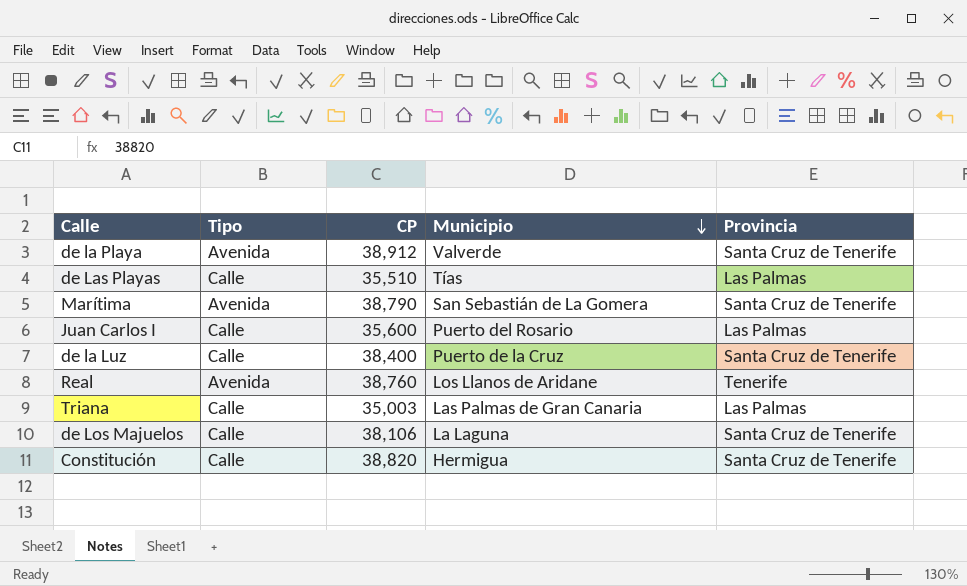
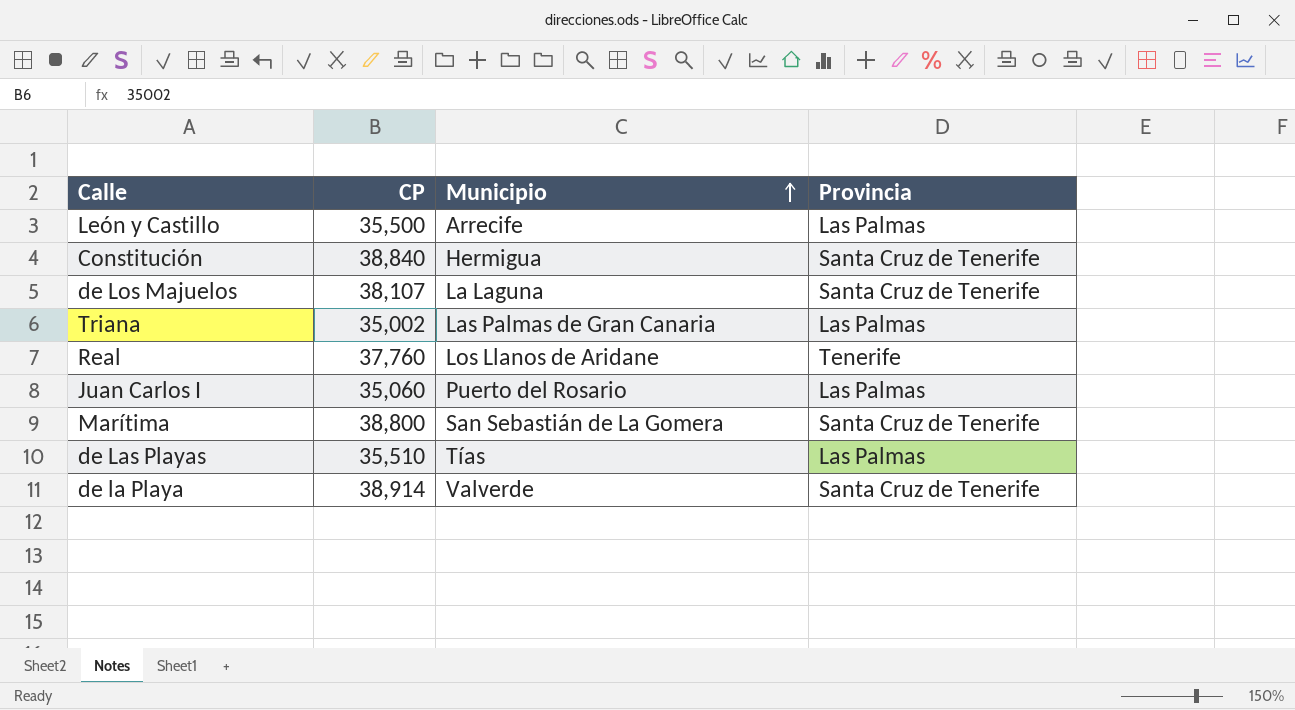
row order: Municipio descending -> Municipio ascending
column Tipo | position: 2 -> none
row de la Luz: Calle | 38,400 | Puerto de la Cruz | Santa Cruz de Tenerife -> none
row León y Castillo: none -> 35,500 | Arrecife | Las Palmas
Constitución | CP: 38,820 -> 38,840
de Los Majuelos | CP: 38,106 -> 38,107
Triana | CP: 35,003 -> 35,002
Real | CP: 38,760 -> 37,760
Juan Carlos I | CP: 35,600 -> 35,060
Marítima | CP: 38,790 -> 38,800
de la Playa | CP: 38,912 -> 38,914

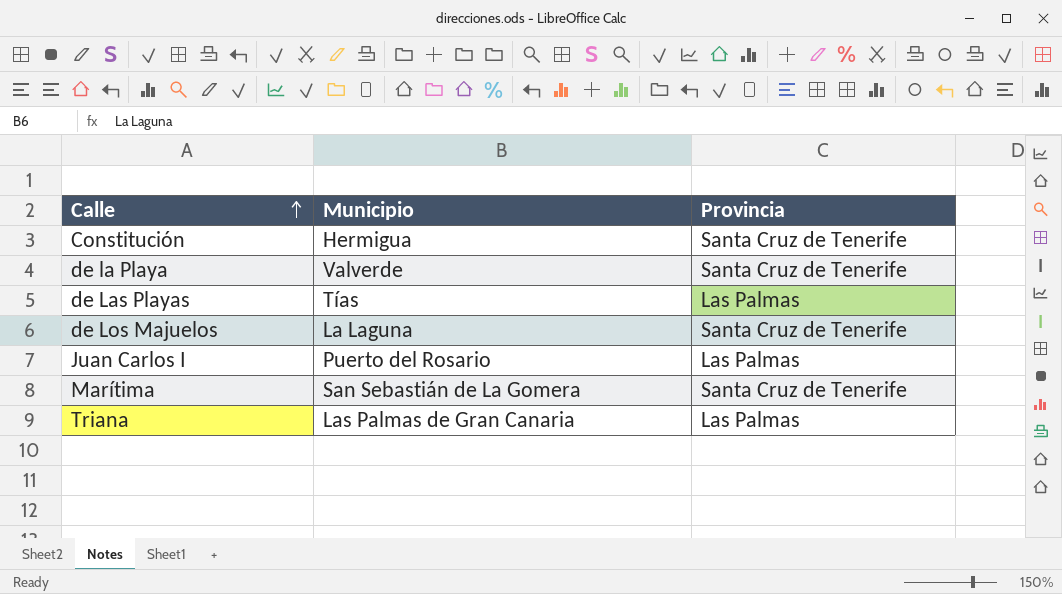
row order: Municipio ascending -> Calle ascending
column CP | position: 2 -> none
row León y Castillo: 35,500 | Arrecife | Las Palmas -> none
row Real: 37,760 | Los Llanos de Aridane | Tenerife -> none

